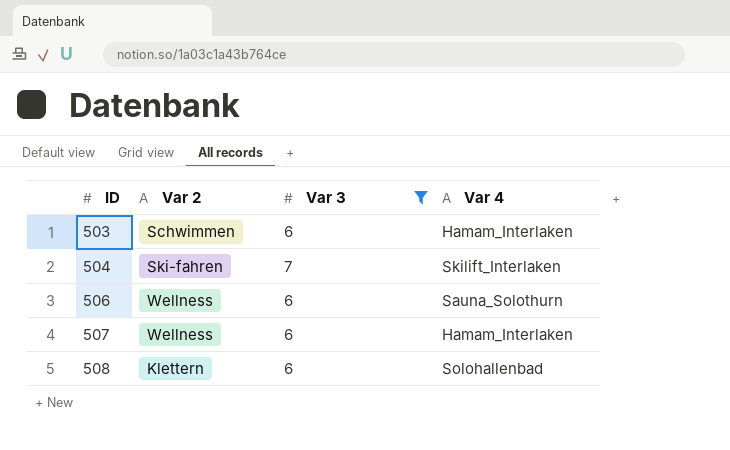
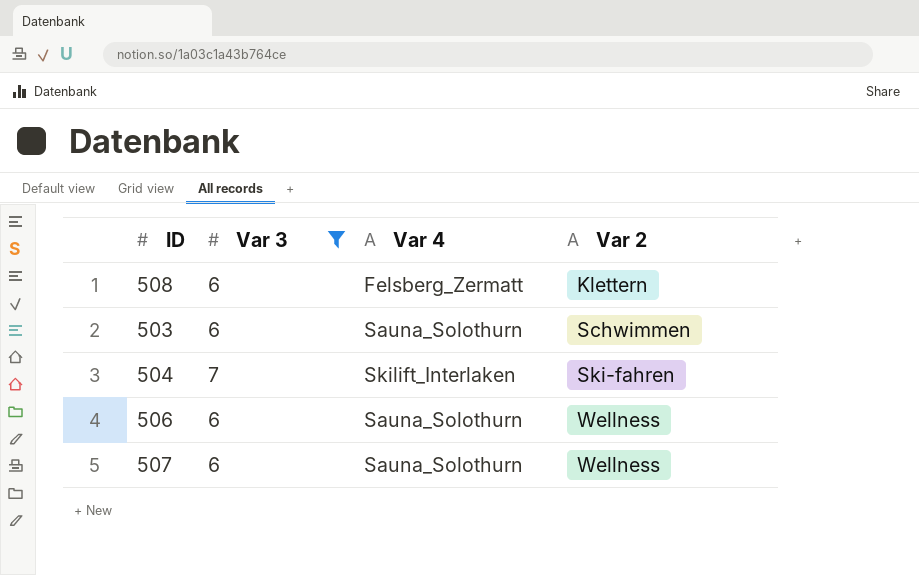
row order: ID ascending -> Var 2 ascending
column Var 2 | position: 2 -> 4
508 | Var 4: Solohallenbad -> Felsberg_Zermatt
503 | Var 4: Hamam_Interlaken -> Sauna_Solothurn
507 | Var 4: Hamam_Interlaken -> Sauna_Solothurn

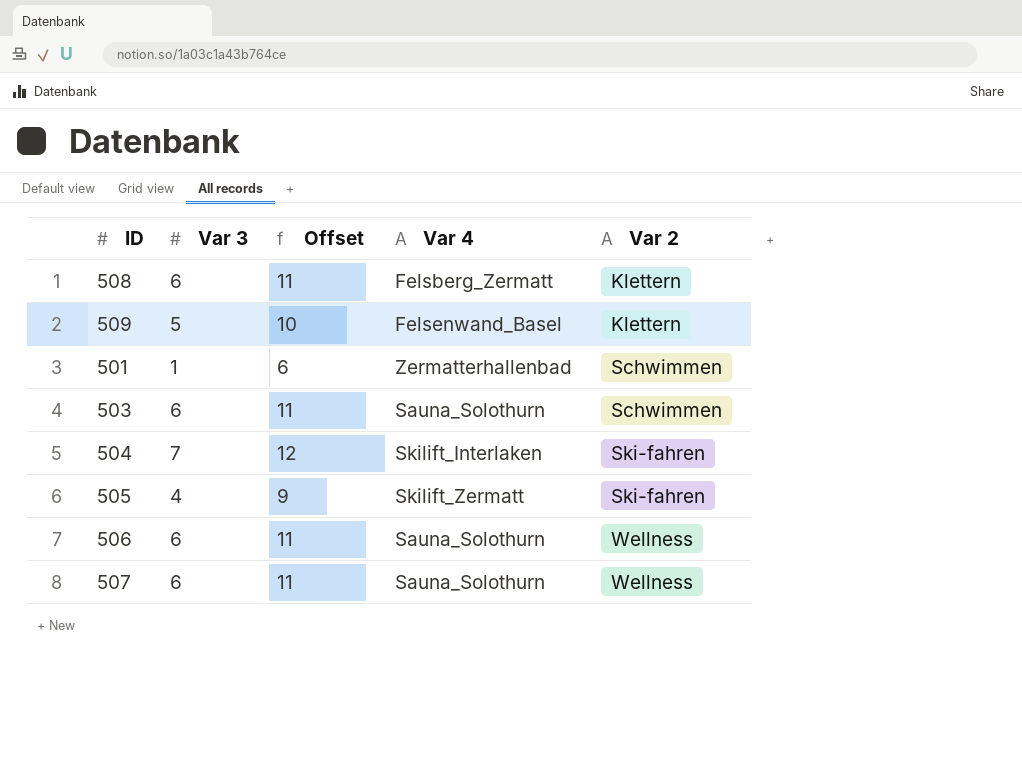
filter: Var 3 >= 6 -> none
column Offset | formula: none -> [Var 3] + 5

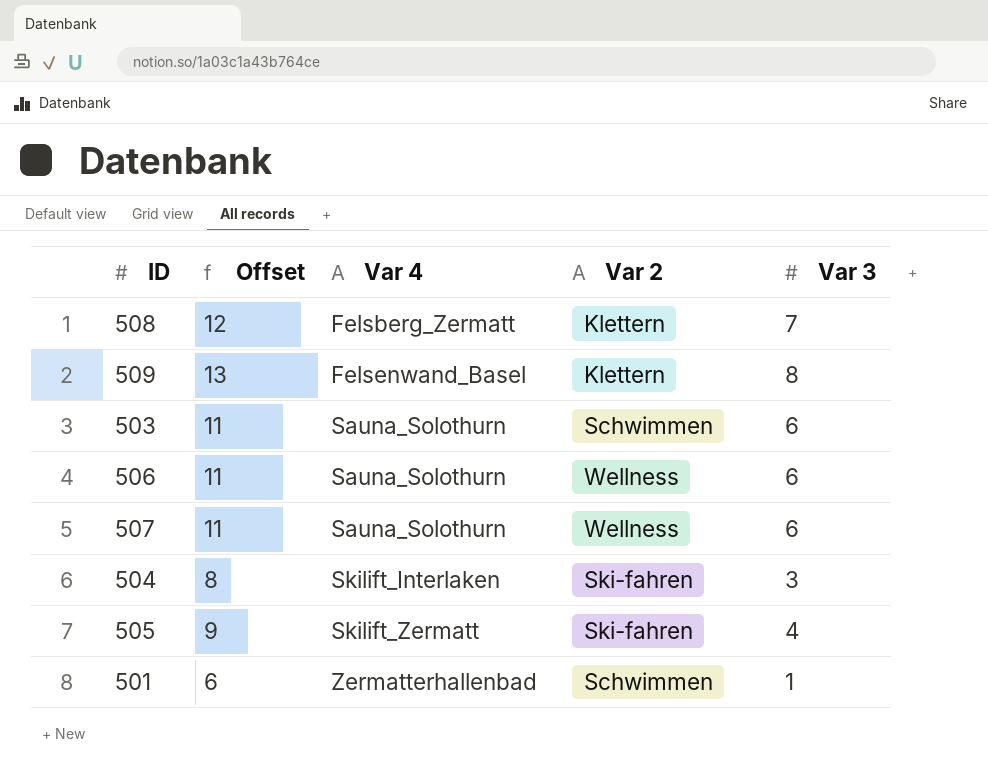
row order: Var 2 ascending -> Var 4 ascending
column Var 3 | position: 2 -> 5
508 | Offset: 11 -> 12
508 | Var 3: 6 -> 7
509 | Offset: 10 -> 13
509 | Var 3: 5 -> 8
504 | Offset: 12 -> 8
504 | Var 3: 7 -> 3

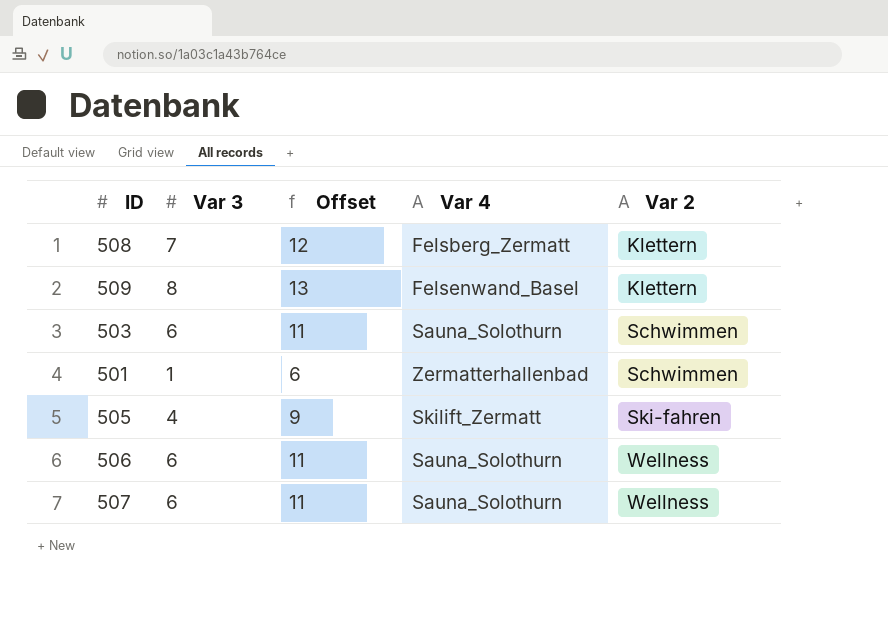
row order: Var 4 ascending -> Var 2 ascending
column Var 3 | position: 5 -> 2
row 504: 8 | Skilift_Interlaken | Ski-fahren | 3 -> none

